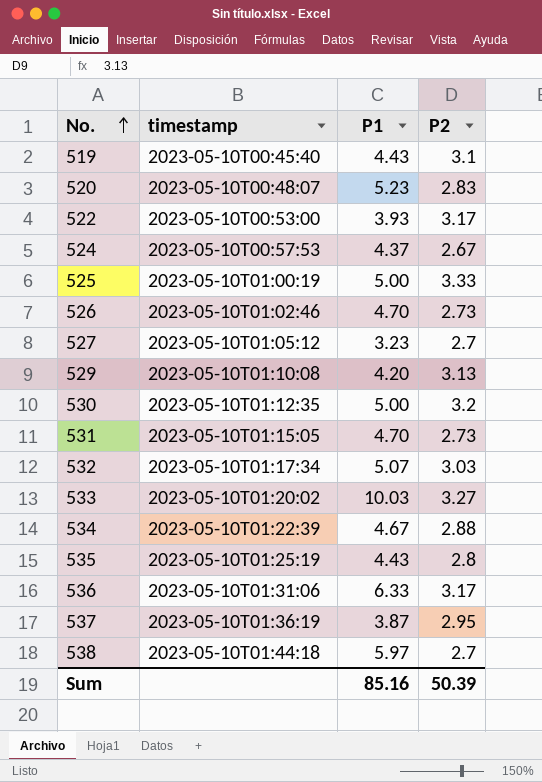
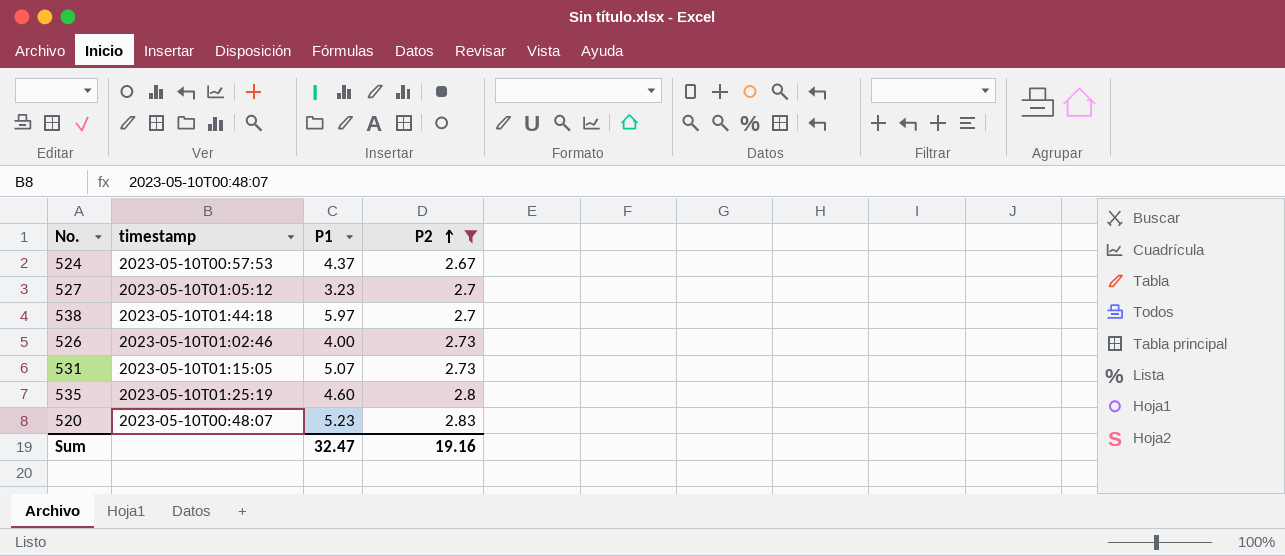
filter: none -> P2 <= 2.83
row order: No. ascending -> P2 ascending
526 | P1: 4.70 -> 4.00
531 | P1: 4.70 -> 5.07
535 | P1: 4.43 -> 4.60
Sum | P1: 85.16 -> 32.47
Sum | P2: 50.39 -> 19.16

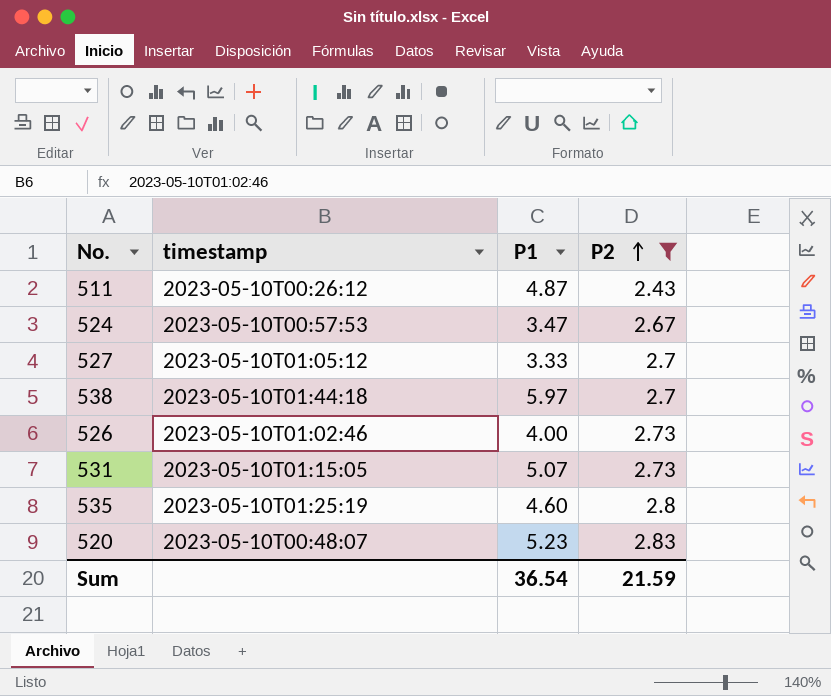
row 511: none -> 2023-05-10T00:26:12 | 4.87 | 2.43
524 | P1: 4.37 -> 3.47
527 | P1: 3.23 -> 3.33
Sum | P1: 32.47 -> 36.54
Sum | P2: 19.16 -> 21.59

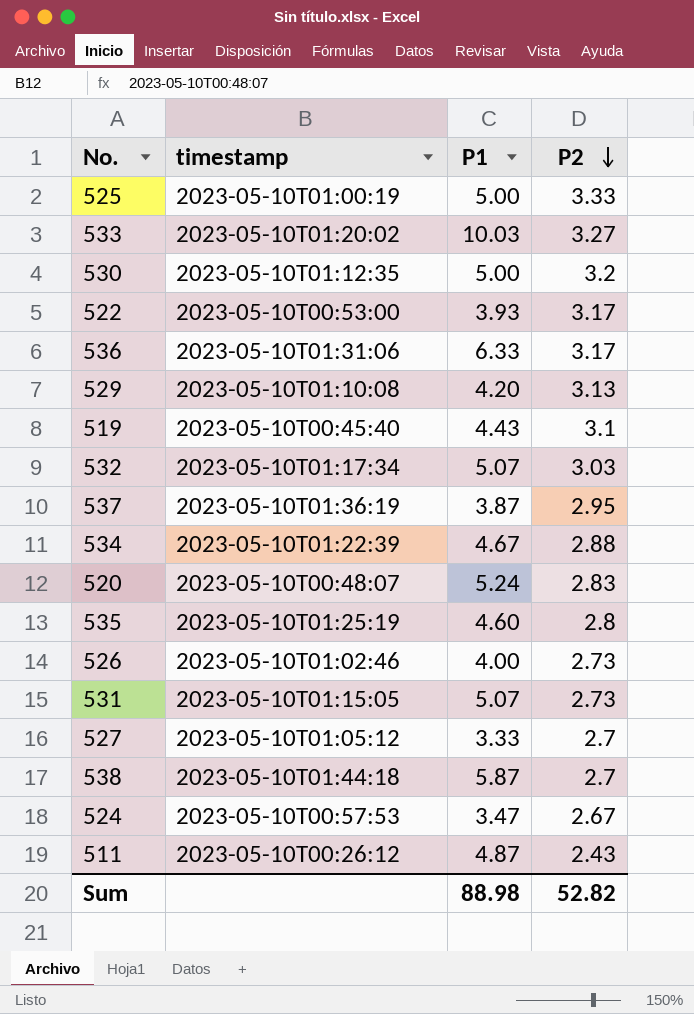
filter: P2 <= 2.83 -> none
row order: P2 ascending -> P2 descending
520 | P1: 5.23 -> 5.24
538 | P1: 5.97 -> 5.87
Sum | P1: 36.54 -> 88.98
Sum | P2: 21.59 -> 52.82

